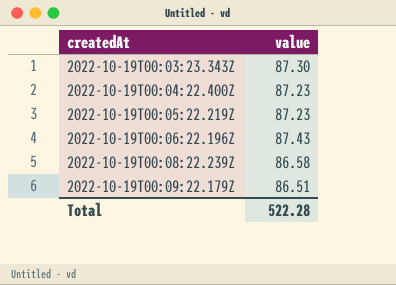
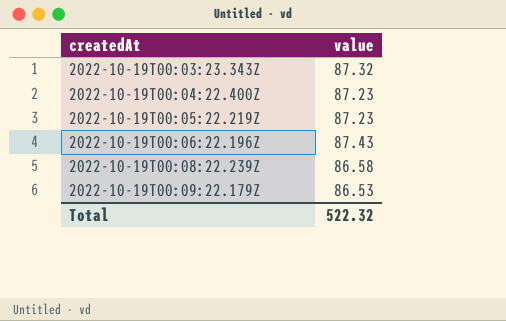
2022-10-19T00:03:23.343Z | value: 87.30 -> 87.32
2022-10-19T00:09:22.179Z | value: 86.51 -> 86.53
Total | value: 522.28 -> 522.32

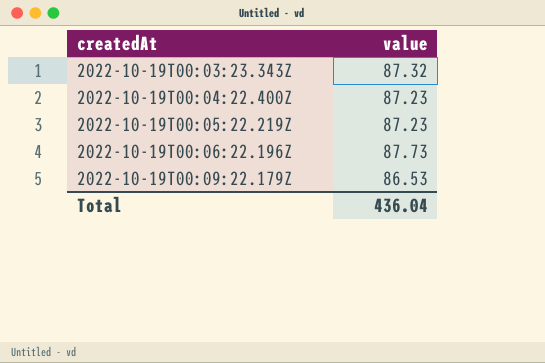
row 2022-10-19T00:08:22.239Z: 86.58 -> none
2022-10-19T00:06:22.196Z | value: 87.43 -> 87.73
Total | value: 522.32 -> 436.04

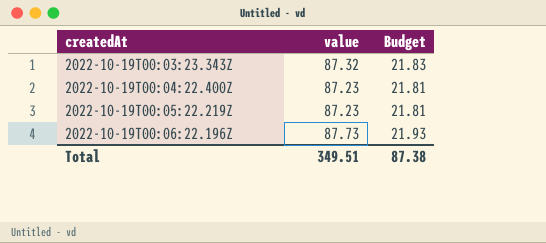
column Budget | formula: none -> [value] * 0.25
row 2022-10-19T00:09:22.179Z: 86.53 -> none
Total | value: 436.04 -> 349.51

